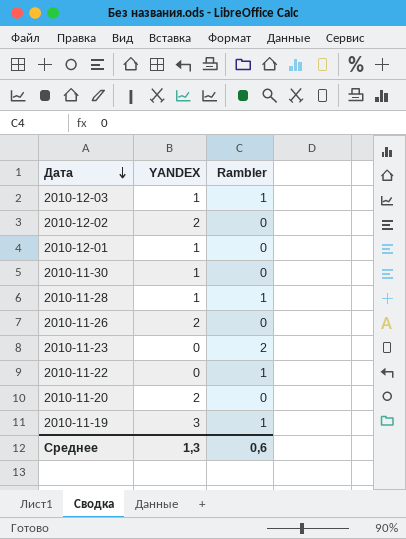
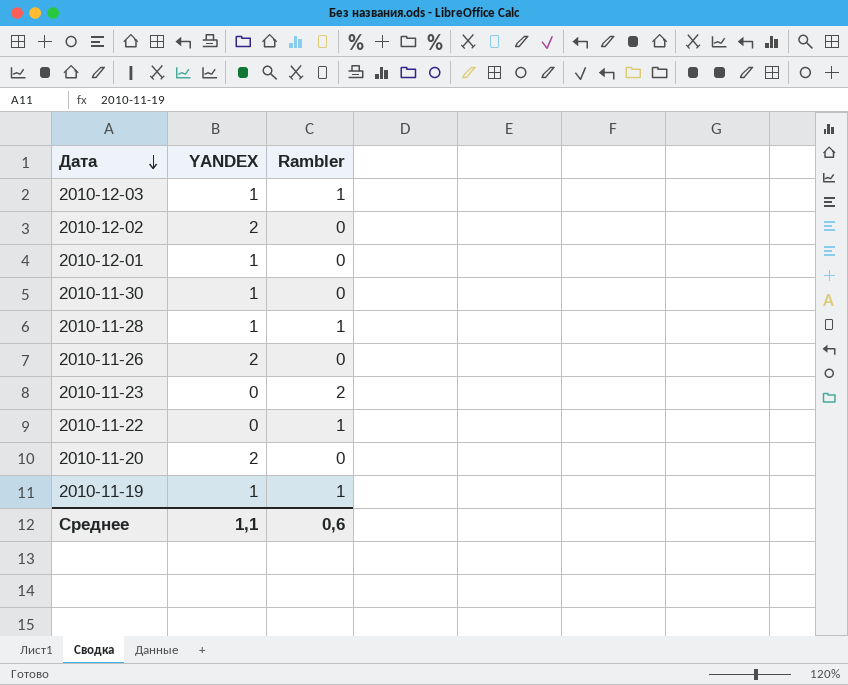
2010-11-19 | YANDEX: 3 -> 1
Среднее | YANDEX: 1,3 -> 1,1

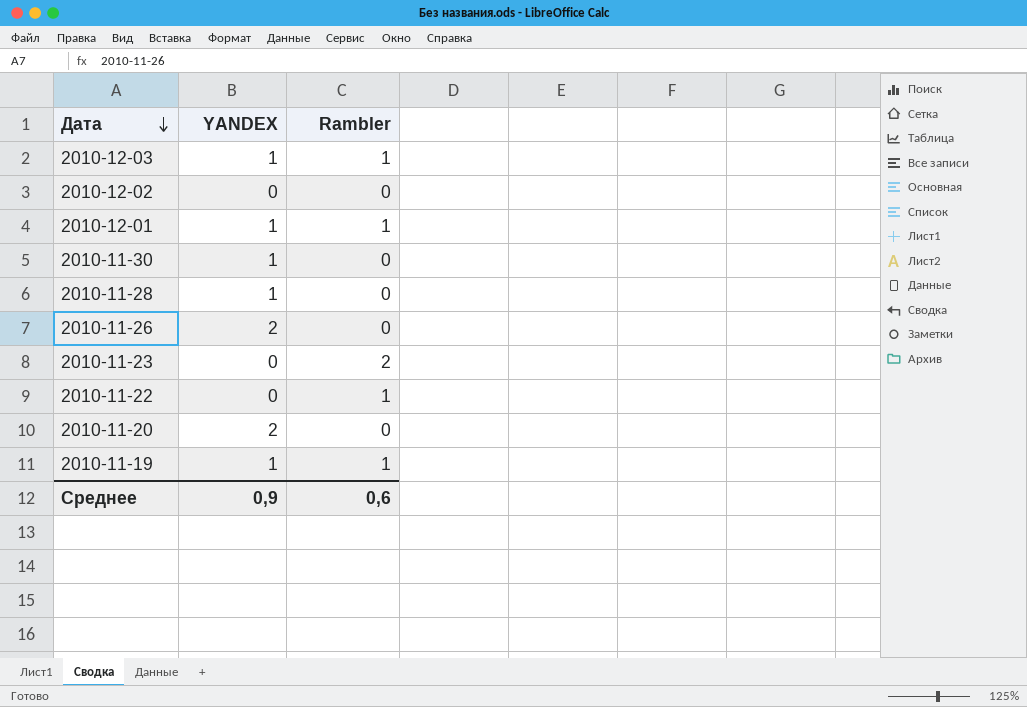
2010-12-02 | YANDEX: 2 -> 0
2010-12-01 | Rambler: 0 -> 1
2010-11-28 | Rambler: 1 -> 0
Среднее | YANDEX: 1,1 -> 0,9

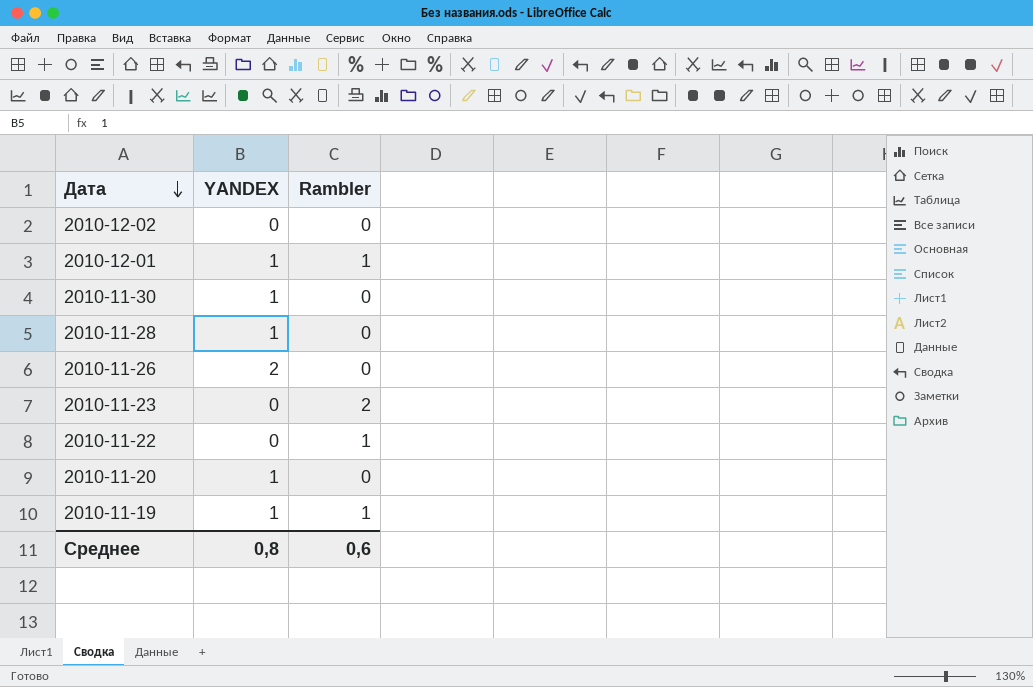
row 2010-12-03: 1 | 1 -> none
2010-11-20 | YANDEX: 2 -> 1
Среднее | YANDEX: 0,9 -> 0,8

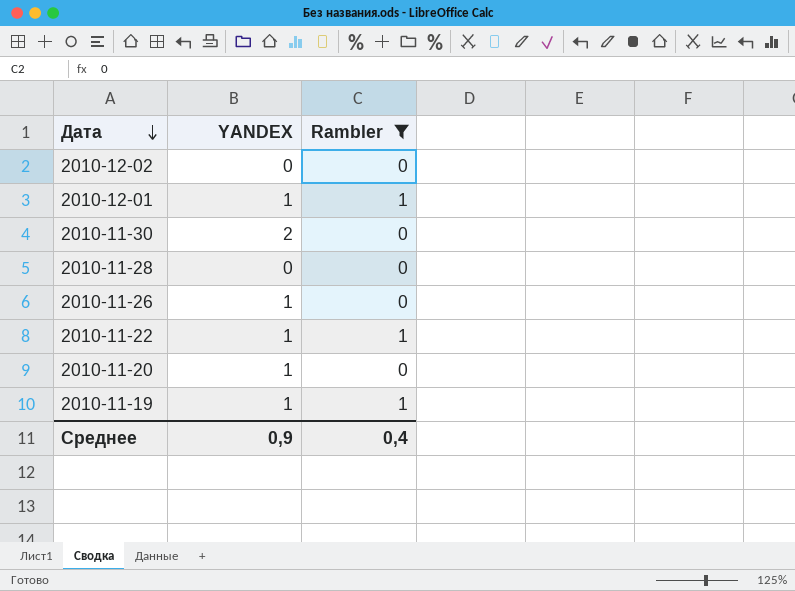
filter: none -> Rambler != 2
2010-11-30 | YANDEX: 1 -> 2
2010-11-28 | YANDEX: 1 -> 0
2010-11-26 | YANDEX: 2 -> 1
2010-11-22 | YANDEX: 0 -> 1
Среднее | YANDEX: 0,8 -> 0,9
Среднее | Rambler: 0,6 -> 0,4

